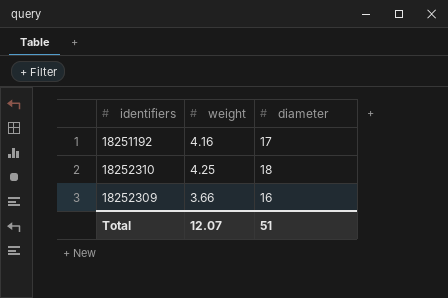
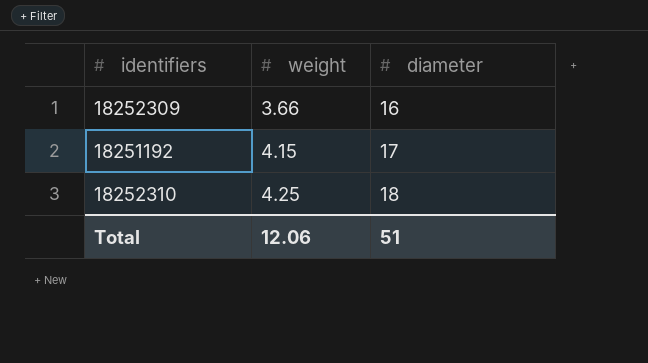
row order: none -> weight ascending
18251192 | weight: 4.16 -> 4.15
Total | weight: 12.07 -> 12.06

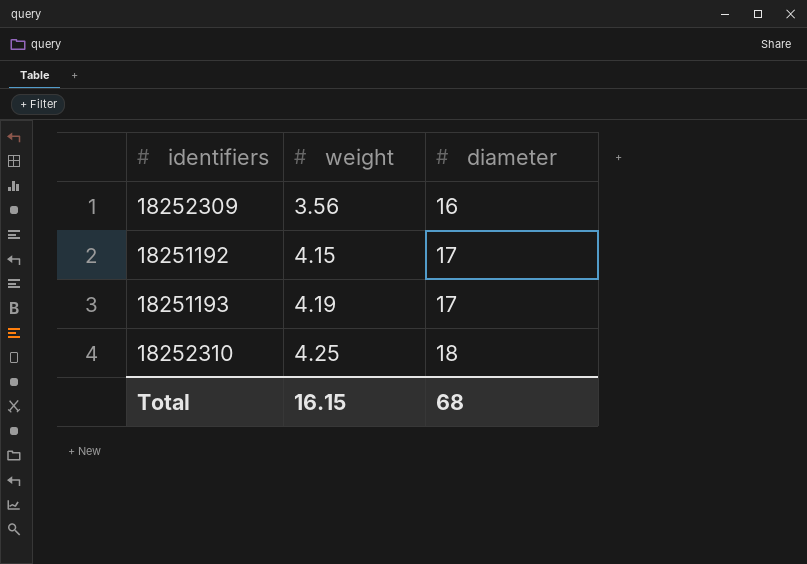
18252309 | weight: 3.66 -> 3.56
row 18251193: none -> 4.19 | 17
Total | weight: 12.06 -> 16.15
Total | diameter: 51 -> 68

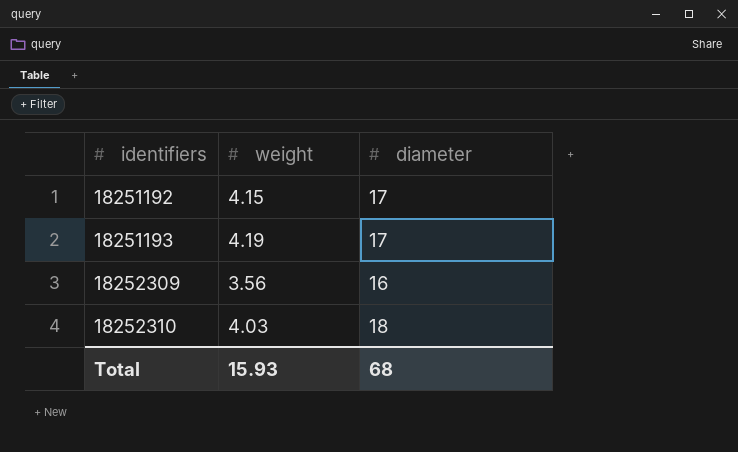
row order: weight ascending -> identifiers ascending
18252310 | weight: 4.25 -> 4.03
Total | weight: 16.15 -> 15.93

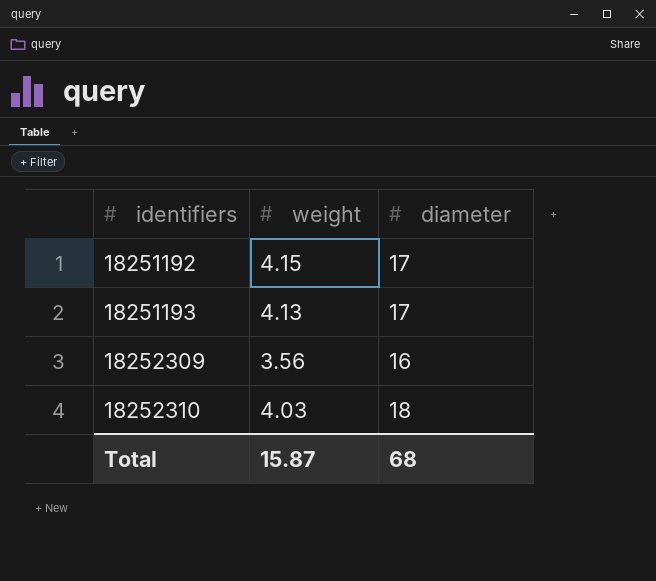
18251193 | weight: 4.19 -> 4.13
Total | weight: 15.93 -> 15.87

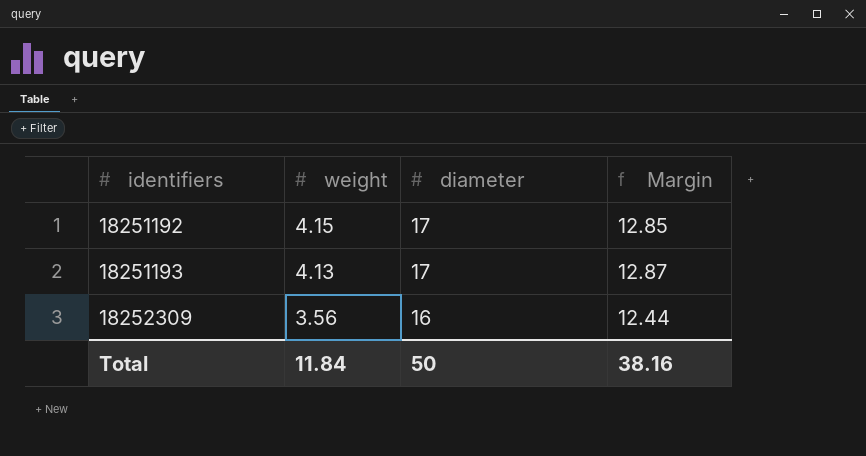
column Margin | formula: none -> [diameter] - [weight]
row 18252310: 4.03 | 18 -> none
Total | weight: 15.87 -> 11.84
Total | diameter: 68 -> 50

